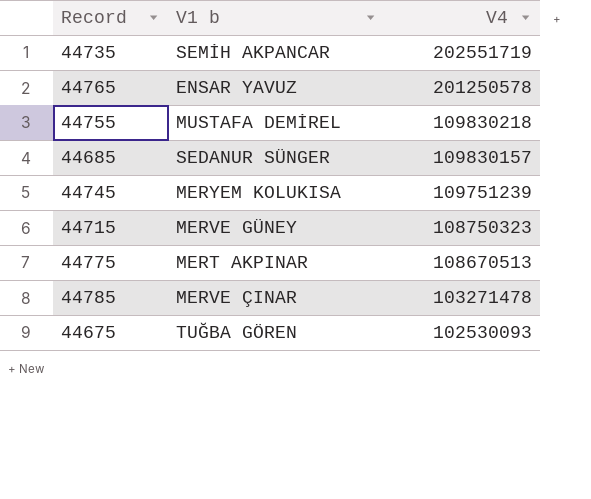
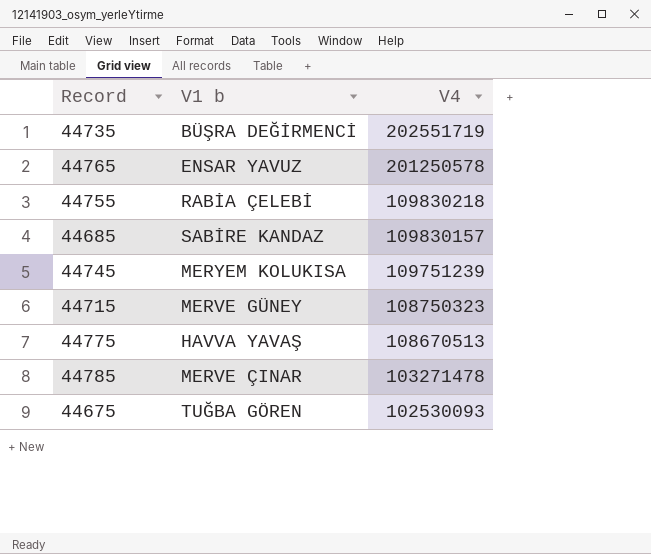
44735 | V1 b: SEMİH AKPANCAR -> BÜŞRA DEĞİRMENCİ
44755 | V1 b: MUSTAFA DEMİREL -> RABİA ÇELEBİ
44685 | V1 b: SEDANUR SÜNGER -> SABİRE KANDAZ
44775 | V1 b: MERT AKPINAR -> HAVVA YAVAŞ

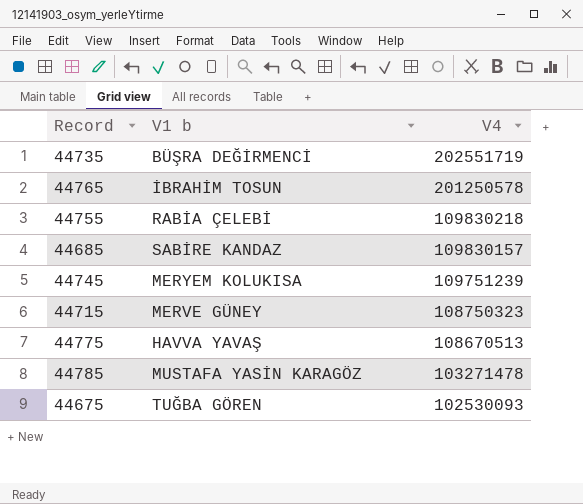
44765 | V1 b: ENSAR YAVUZ -> İBRAHİM TOSUN
44785 | V1 b: MERVE ÇINAR -> MUSTAFA YASİN KARAGÖZ

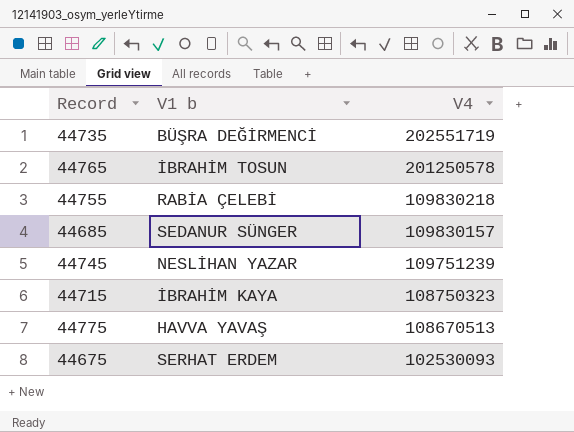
row 44785: MUSTAFA YASİN KARAGÖZ | 103271478 -> none
44685 | V1 b: SABİRE KANDAZ -> SEDANUR SÜNGER
44745 | V1 b: MERYEM KOLUKISA -> NESLİHAN YAZAR
44715 | V1 b: MERVE GÜNEY -> İBRAHİM KAYA
44675 | V1 b: TUĞBA GÖREN -> SERHAT ERDEM

